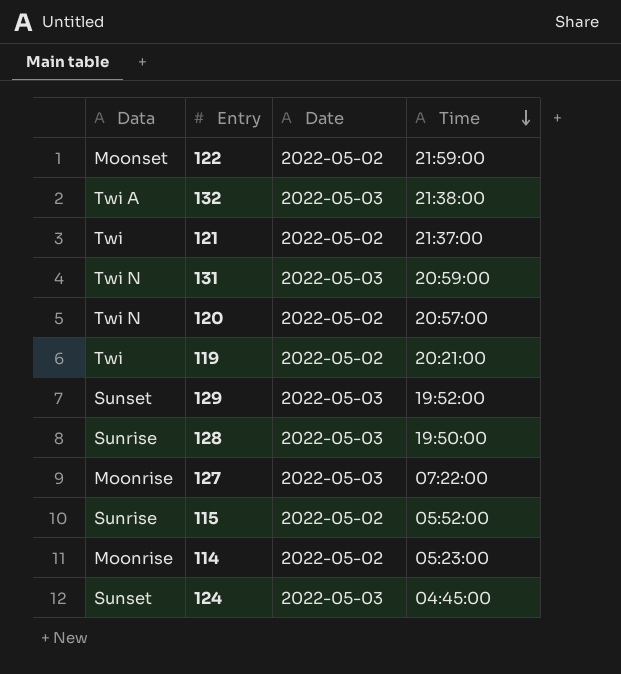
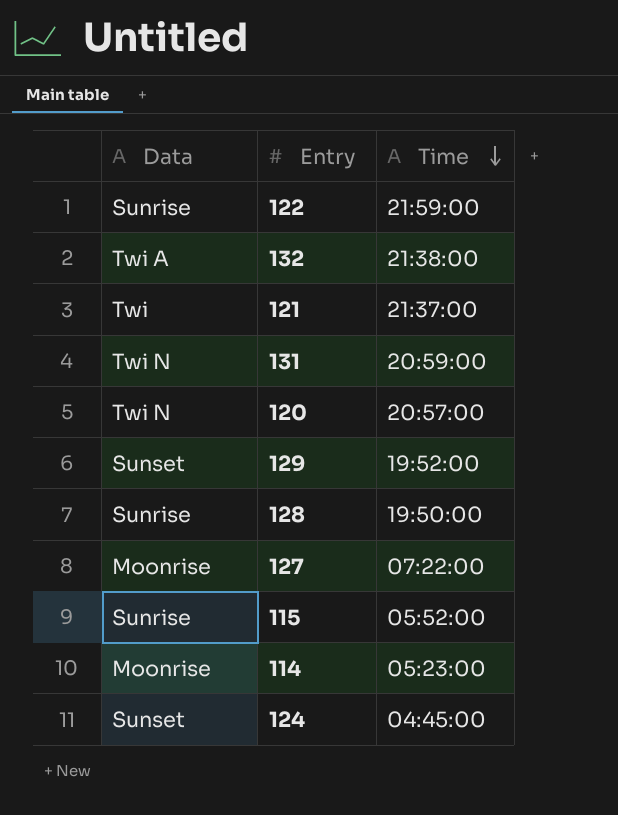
column Date | position: 3 -> none
row 119: Twi | 2022-05-02 | 20:21:00 -> none
122 | Data: Moonset -> Sunrise

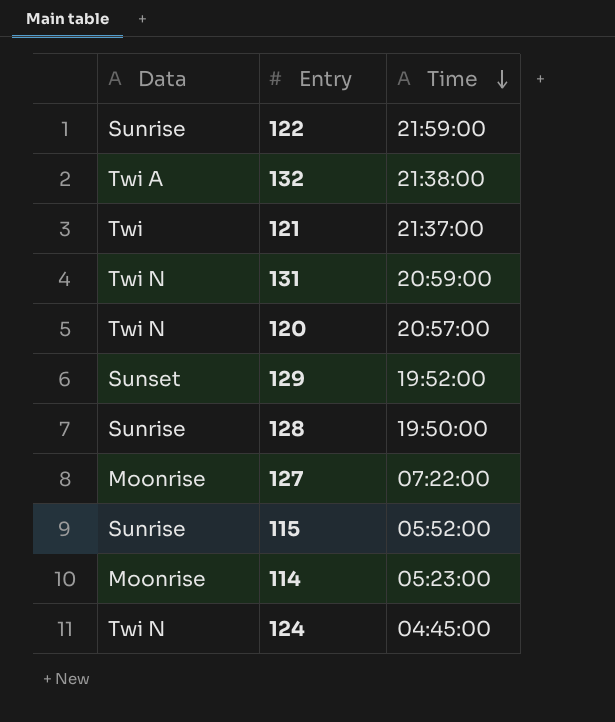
124 | Data: Sunset -> Twi N

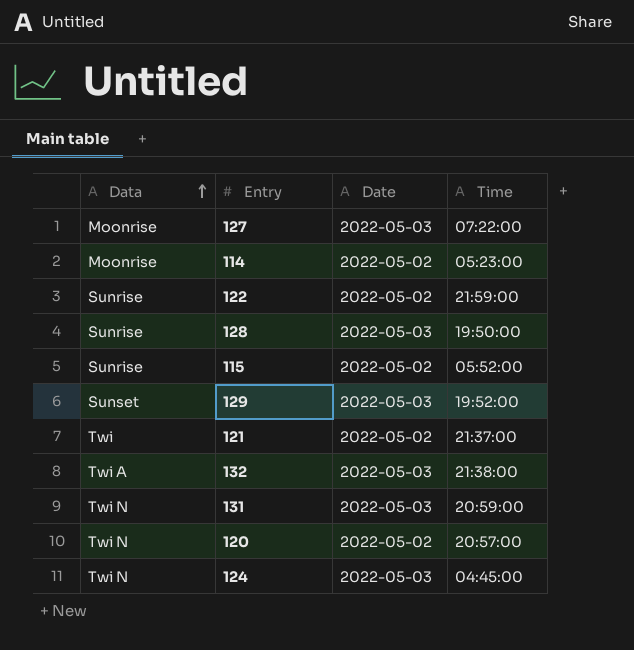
row order: Time descending -> Data ascending
column Date | position: none -> 3

